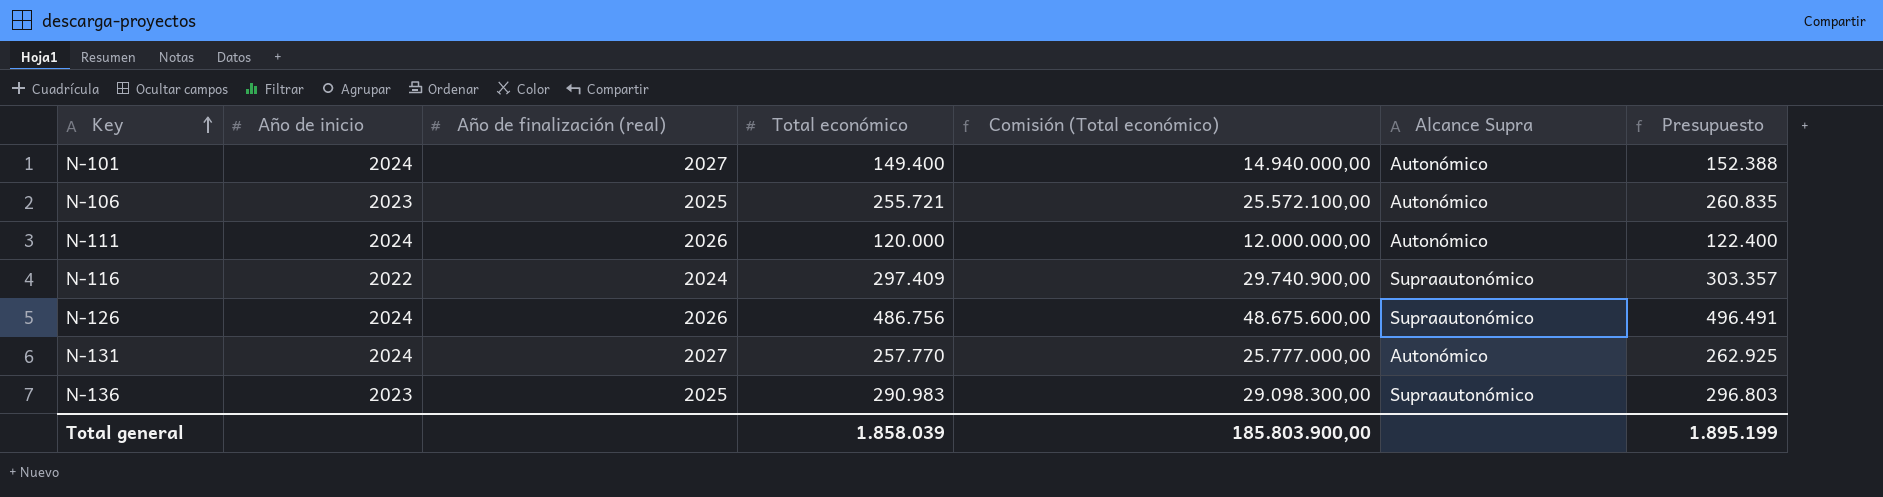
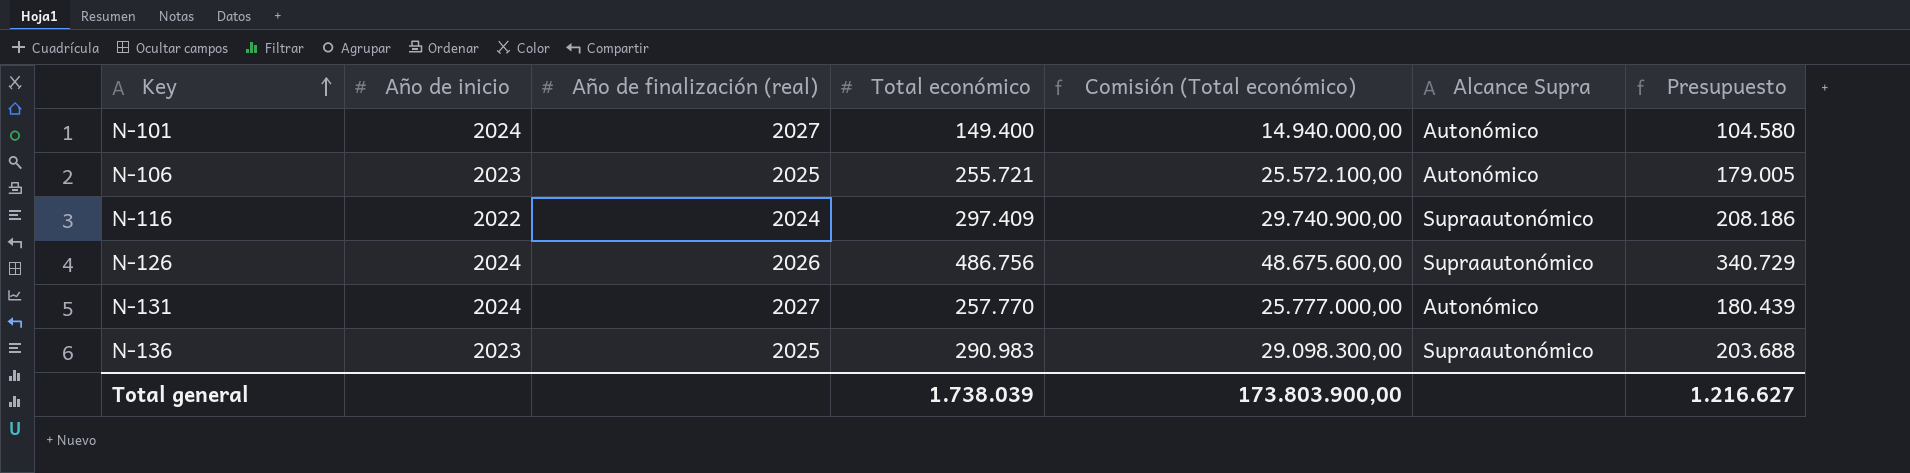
column Presupuesto | formula: [Total económico] * 1,02 -> [Total económico] * 0,7
row N-111: 2024 | 2026 | 120.000 | 12.000.000,00 | Autonómico | 122.400 -> none
Total general | Total económico: 1.858.039 -> 1.738.039
Total general | Comisión (Total económico): 185.803.900,00 -> 173.803.900,00
Total general | Presupuesto: 1.895.199 -> 1.216.627

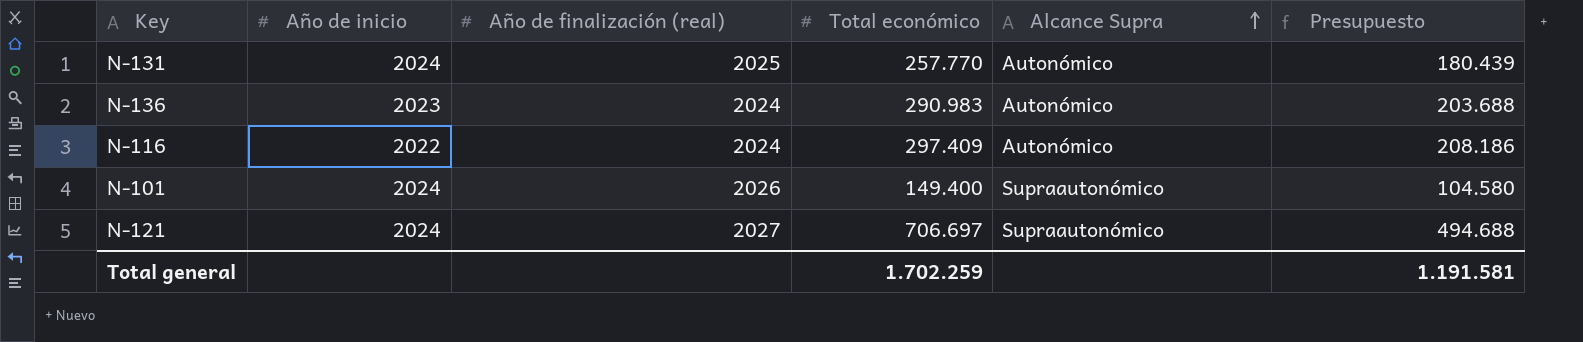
row order: Key ascending -> Alcance Supra ascending
column Comisión (Total económico) | formula: [Total económico] * 100 -> none
row N-106: 2023 | 2025 | 255.721 | 25.572.100,00 | Autonómico | 179.005 -> none
row N-126: 2024 | 2026 | 486.756 | 48.675.600,00 | Supraautonómico | 340.729 -> none
N-131 | Año de finalización (real): 2027 -> 2025
N-136 | Año de finalización (real): 2025 -> 2024
N-136 | Alcance Supra: Supraautonómico -> Autonómico
N-116 | Alcance Supra: Supraautonómico -> Autonómico
N-101 | Año de finalización (real): 2027 -> 2026
N-101 | Alcance Supra: Autonómico -> Supraautonómico
row N-121: none -> 2024 | 2027 | 706.697 | Supraautonómico | 494.688
Total general | Total económico: 1.738.039 -> 1.702.259
Total general | Presupuesto: 1.216.627 -> 1.191.581

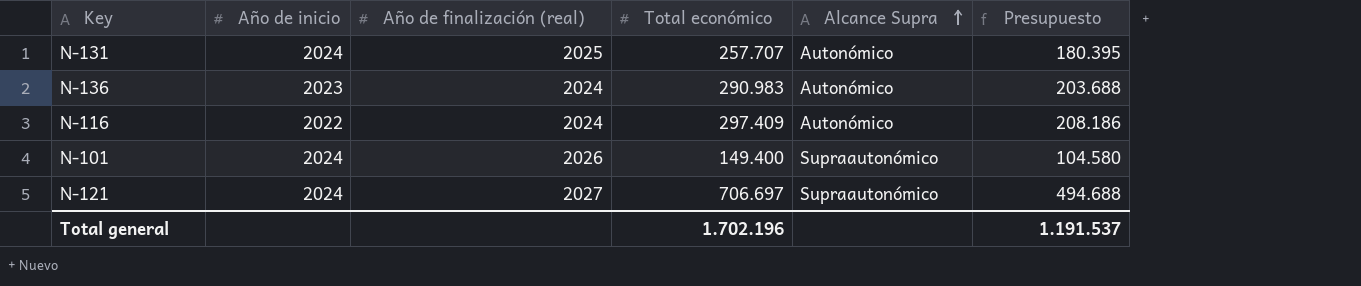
N-131 | Total económico: 257.770 -> 257.707
N-131 | Presupuesto: 180.439 -> 180.395
Total general | Total económico: 1.702.259 -> 1.702.196
Total general | Presupuesto: 1.191.581 -> 1.191.537

